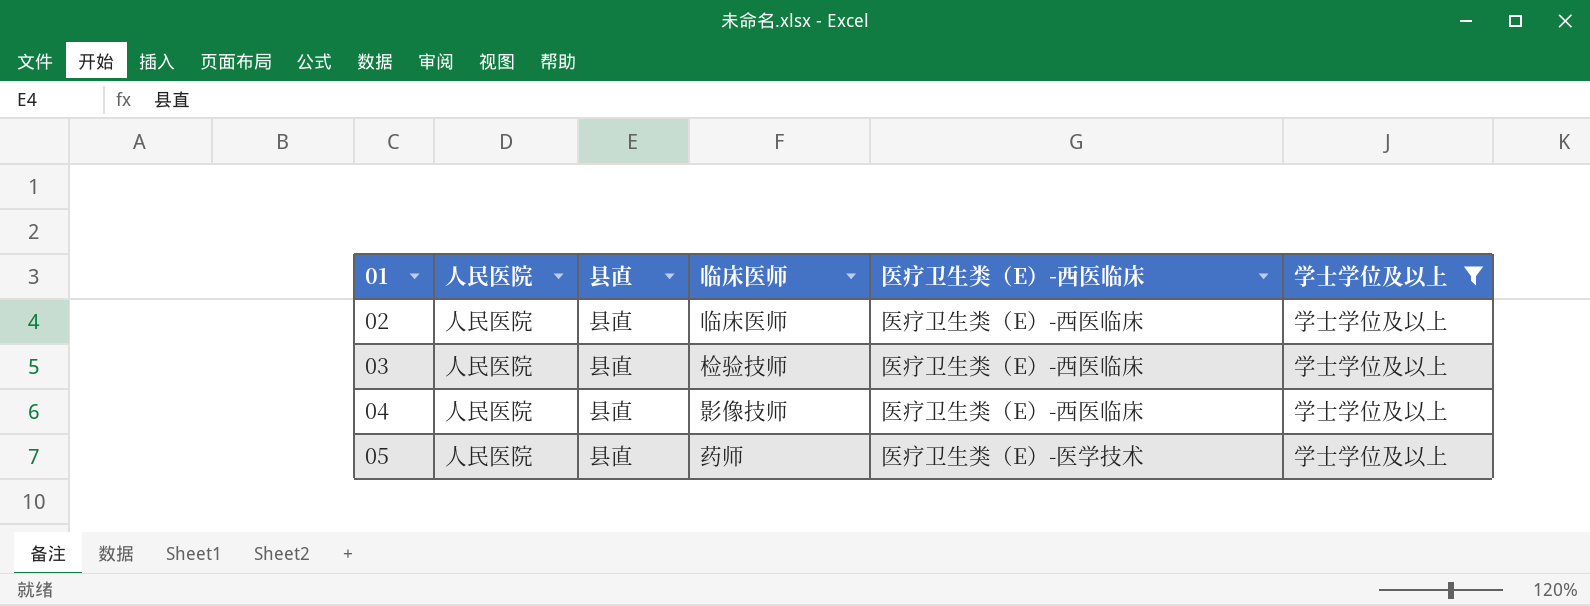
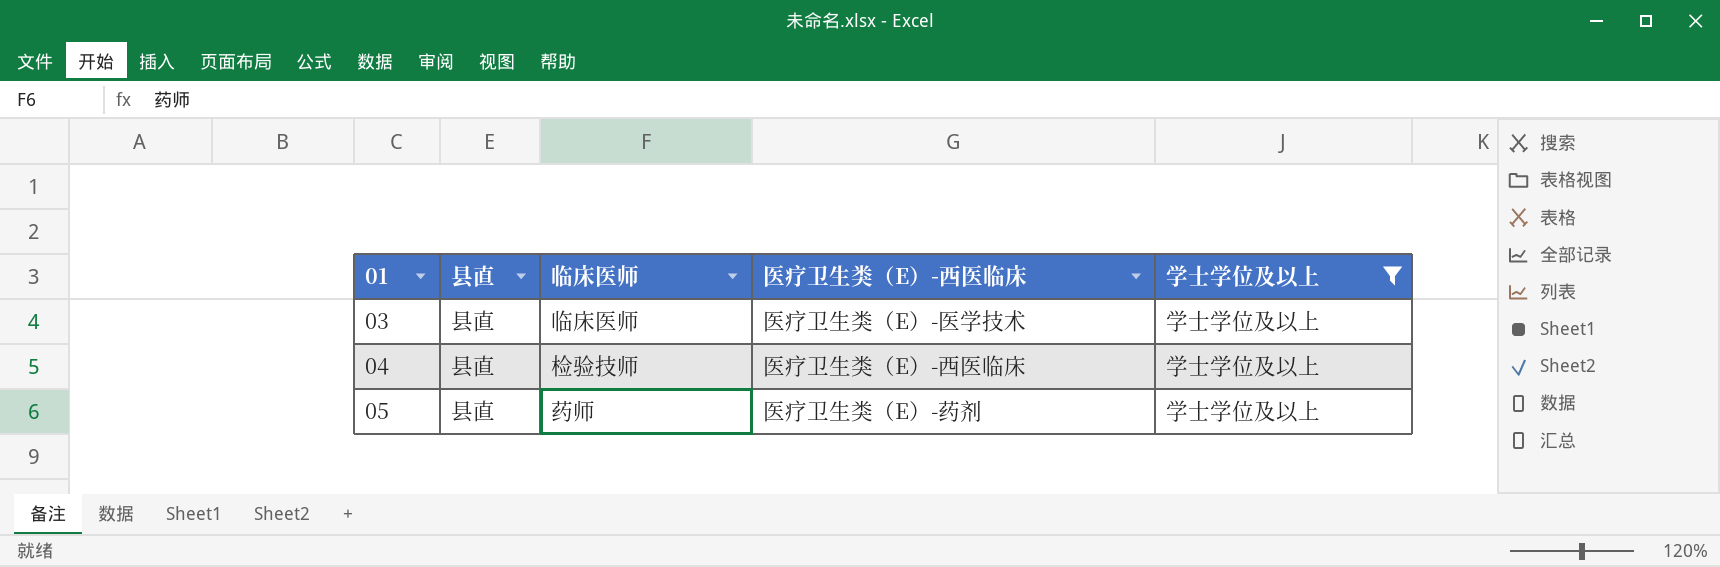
column 人民医院 | position: 2 -> none
row 02: 人民医院 | 县直 | 临床医师 | 医疗卫生类（E）-西医临床 | 学士学位及以上 -> none
03 | 临床医师: 检验技师 -> 临床医师
03 | 医疗卫生类（E）-西医临床: 医疗卫生类（E）-西医临床 -> 医疗卫生类（E）-医学技术
04 | 临床医师: 影像技师 -> 检验技师
05 | 医疗卫生类（E）-西医临床: 医疗卫生类（E）-医学技术 -> 医疗卫生类（E）-药剂

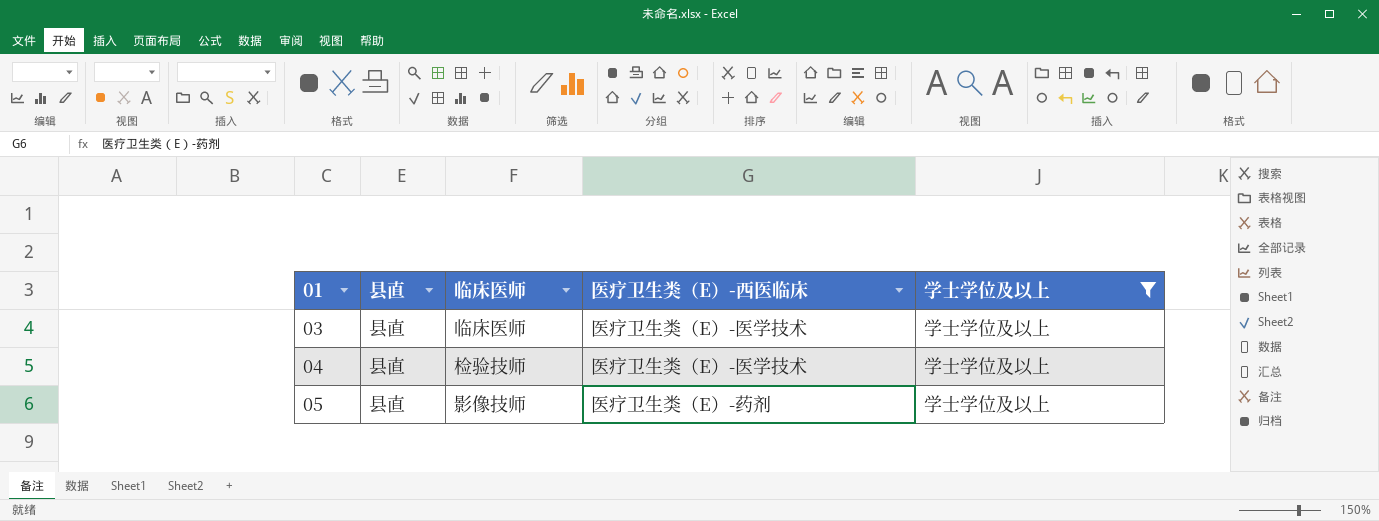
04 | 医疗卫生类（E）-西医临床: 医疗卫生类（E）-西医临床 -> 医疗卫生类（E）-医学技术
05 | 临床医师: 药师 -> 影像技师

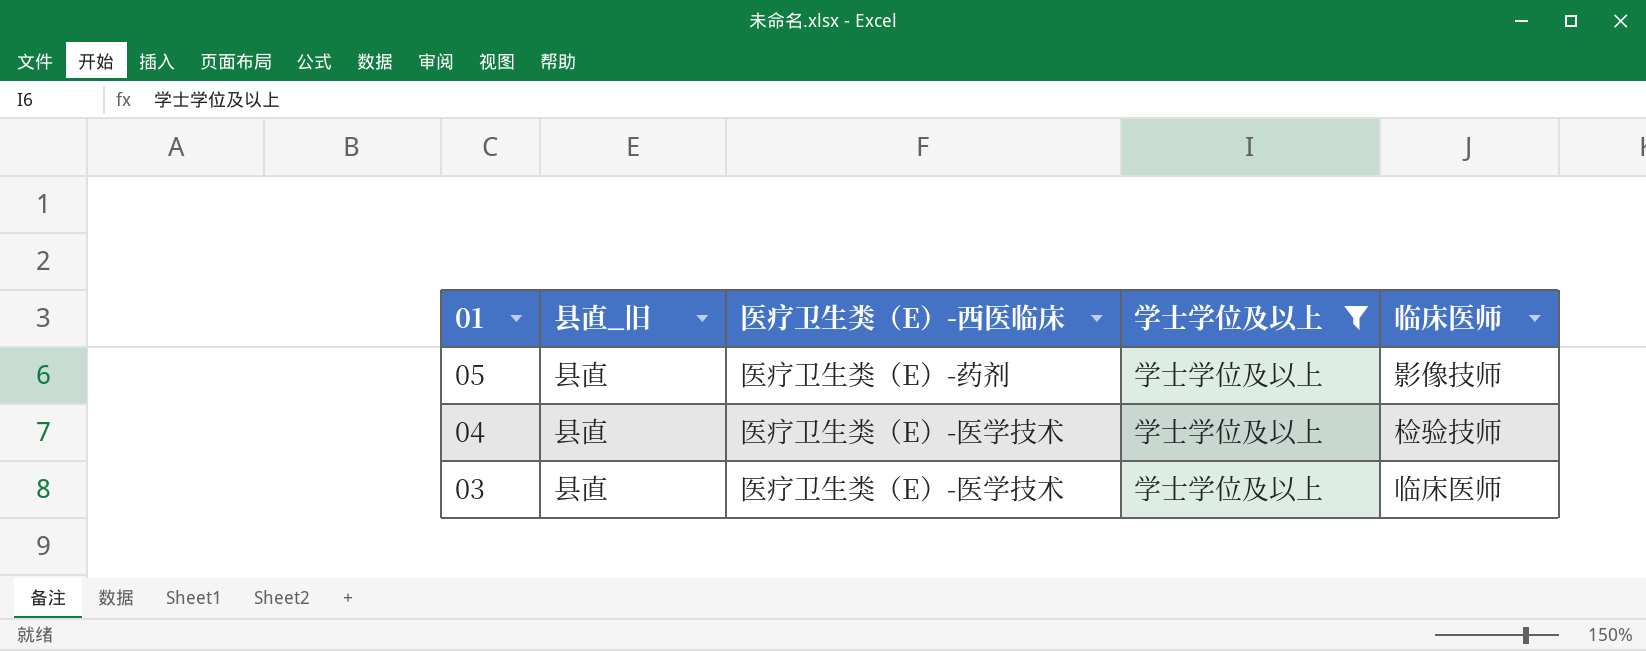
row order: 01 ascending -> 01 descending
column name: 县直 -> 县直_旧
column 临床医师 | position: 3 -> 5

